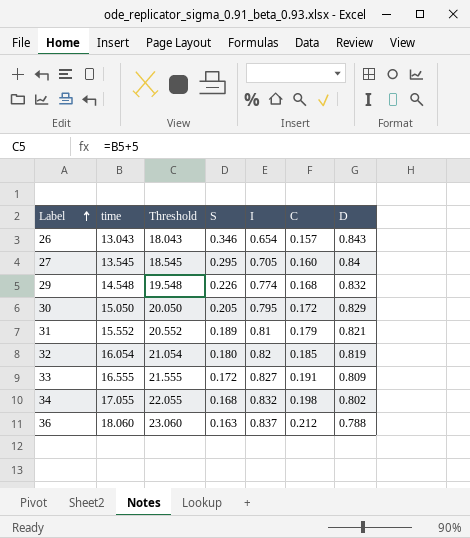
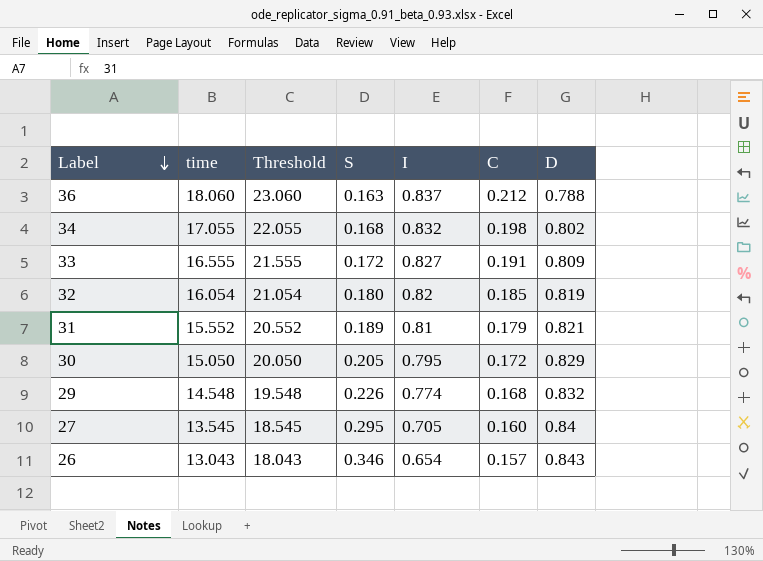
row order: Label ascending -> Label descending

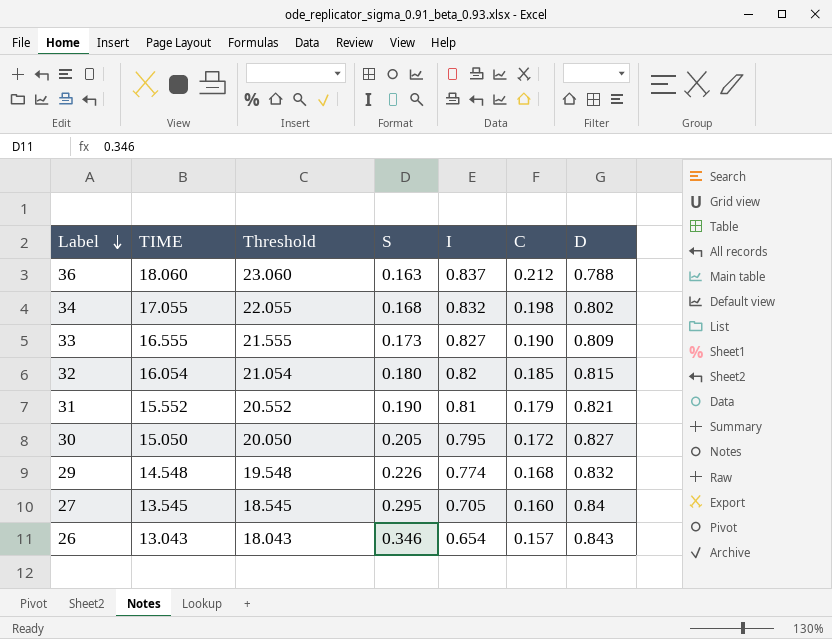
column name: time -> TIME
33 | S: 0.172 -> 0.173
33 | C: 0.191 -> 0.190
32 | D: 0.819 -> 0.815
31 | S: 0.189 -> 0.190
30 | D: 0.829 -> 0.827

